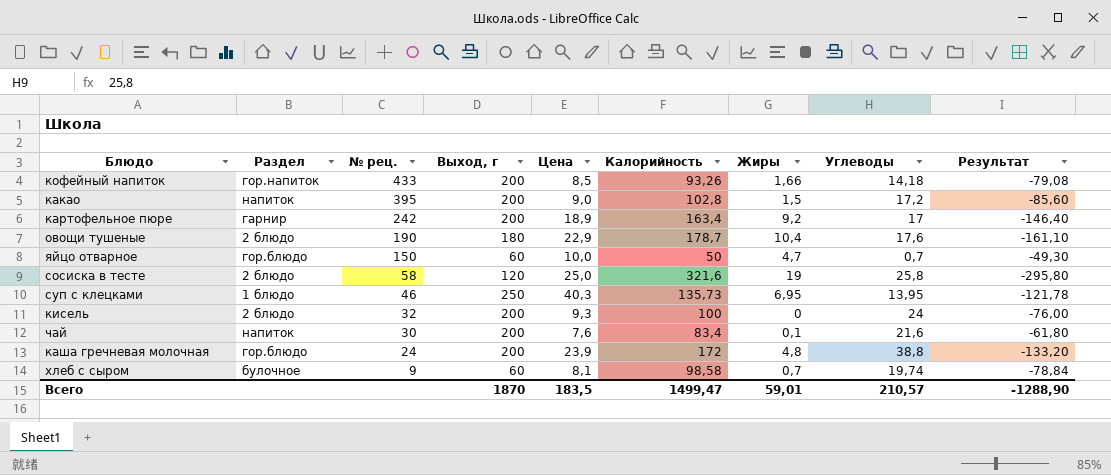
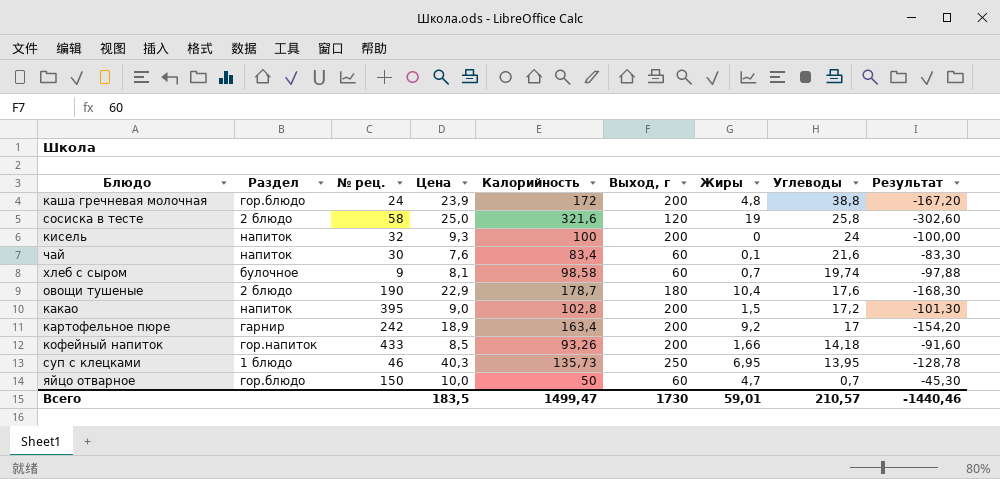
row order: № рец. descending -> Углеводы descending
column Выход, г | position: 4 -> 6
column Результат | formula: [Углеводы] - [Калорийность] -> [Жиры] - [Калорийность]
кисель | Раздел: 2 блюдо -> напиток
чай | Выход, г: 200 -> 60
Всего | Выход, г: 1870 -> 1730
Всего | Результат: -1288,90 -> -1440,46

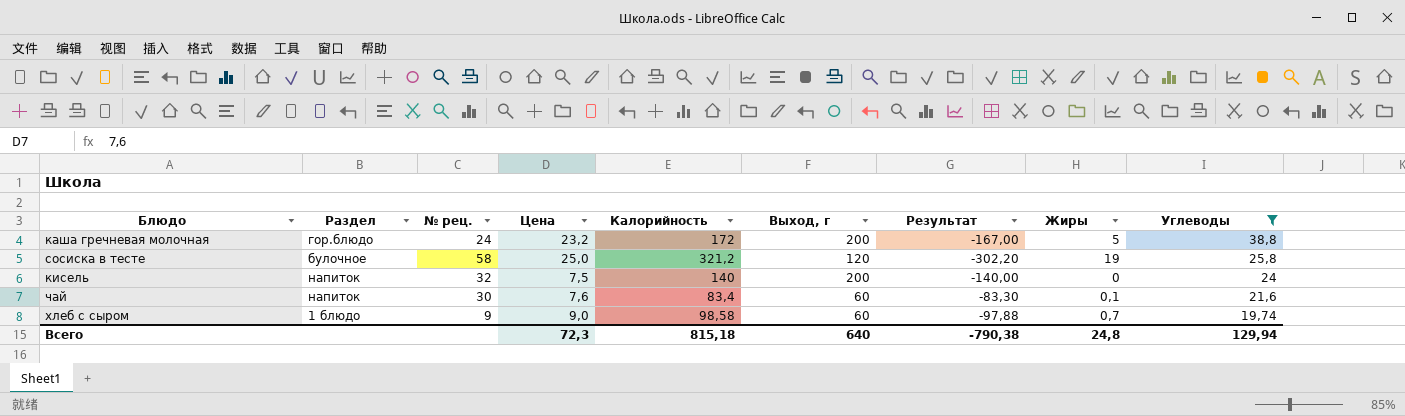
filter: none -> Углеводы >= 19,74
column Результат | position: 9 -> 7
каша гречневая молочная | Цена: 23,9 -> 23,2
каша гречневая молочная | Результат: -167,20 -> -167,00
каша гречневая молочная | Жиры: 4,8 -> 5
сосиска в тесте | Раздел: 2 блюдо -> булочное
сосиска в тесте | Калорийность: 321,6 -> 321,2
сосиска в тесте | Результат: -302,60 -> -302,20
кисель | Цена: 9,3 -> 7,5
кисель | Калорийность: 100 -> 140
кисель | Результат: -100,00 -> -140,00
хлеб с сыром | Раздел: булочное -> 1 блюдо
хлеб с сыром | Цена: 8,1 -> 9,0
Всего | Цена: 183,5 -> 72,3
Всего | Калорийность: 1499,47 -> 815,18
Всего | Выход, г: 1730 -> 640
Всего | Результат: -1440,46 -> -790,38
Всего | Жиры: 59,01 -> 24,8
Всего | Углеводы: 210,57 -> 129,94

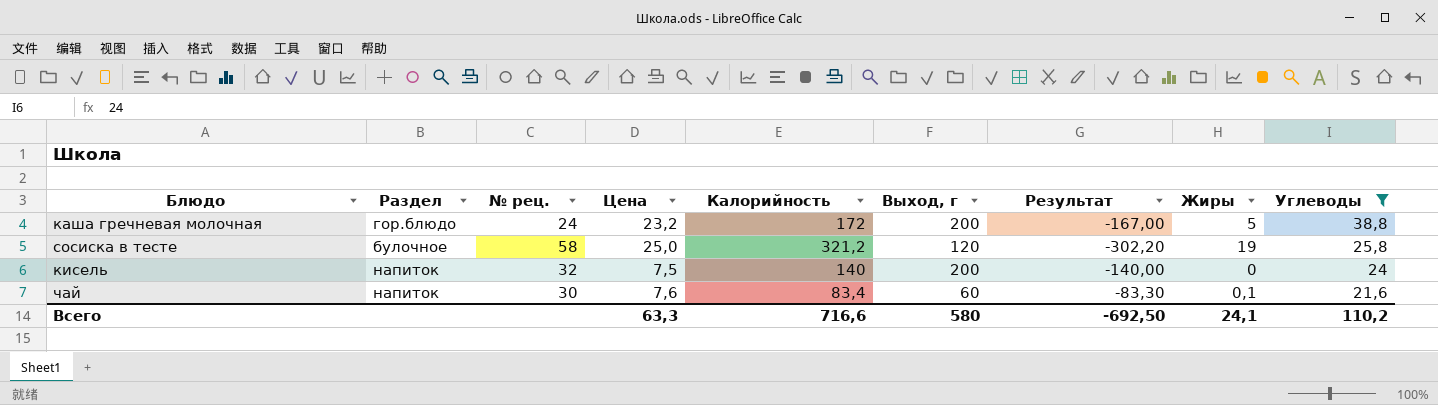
row хлеб с сыром: 1 блюдо | 9 | 9,0 | 98,58 | 60 | -97,88 | 0,7 | 19,74 -> none
Всего | Цена: 72,3 -> 63,3
Всего | Калорийность: 815,18 -> 716,6
Всего | Выход, г: 640 -> 580
Всего | Результат: -790,38 -> -692,50
Всего | Жиры: 24,8 -> 24,1
Всего | Углеводы: 129,94 -> 110,2

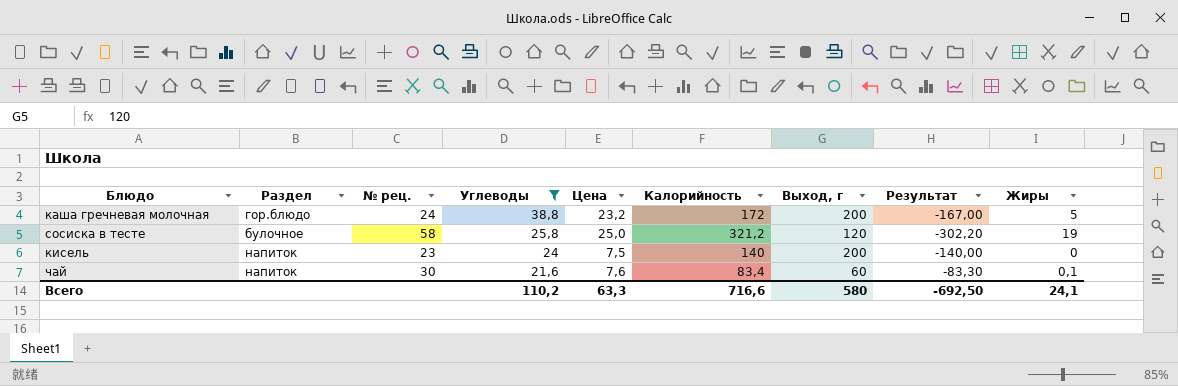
column Углеводы | position: 9 -> 4
кисель | № рец.: 32 -> 23

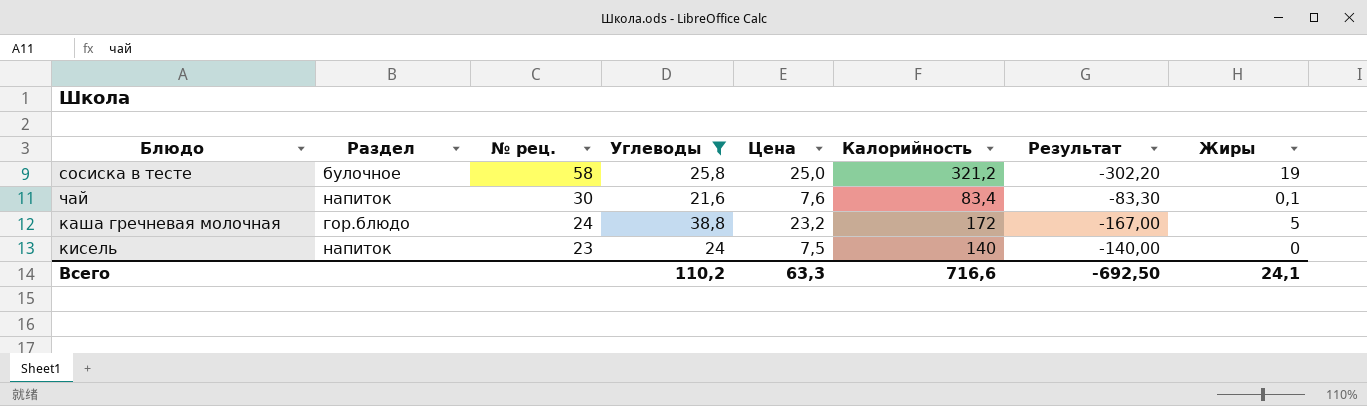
row order: Углеводы descending -> № рец. descending
column Выход, г | position: 7 -> none

